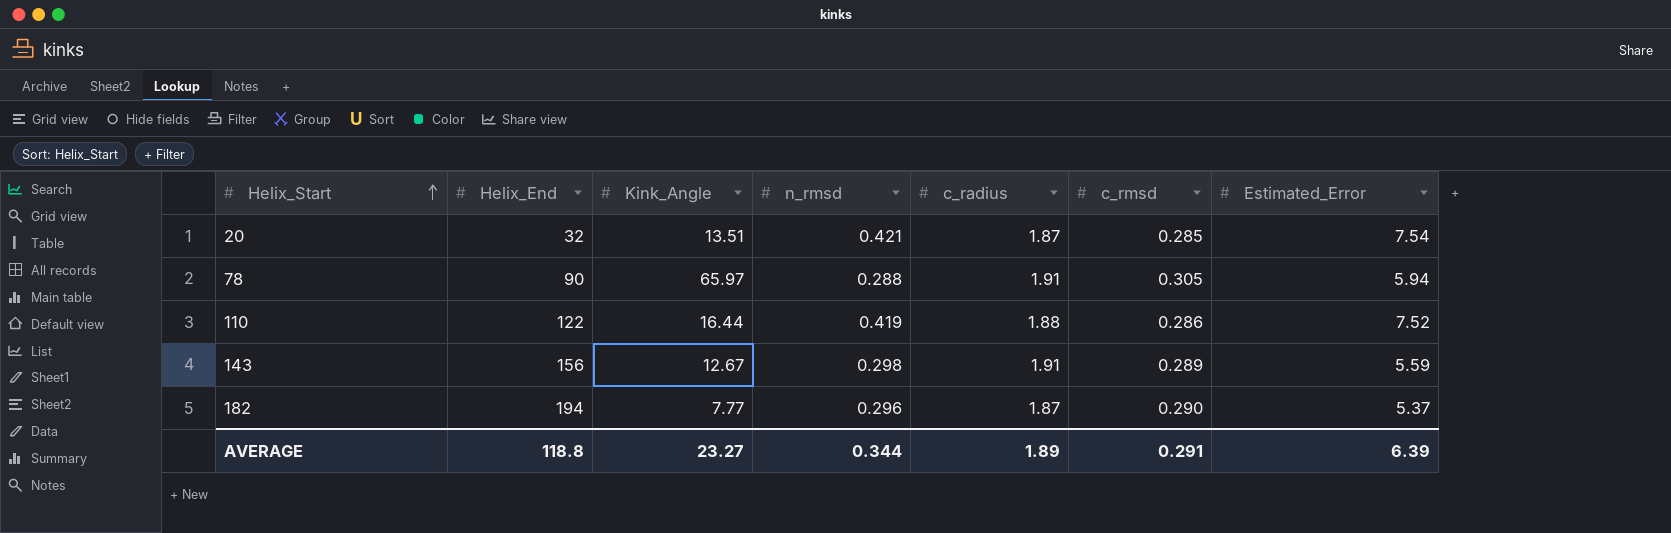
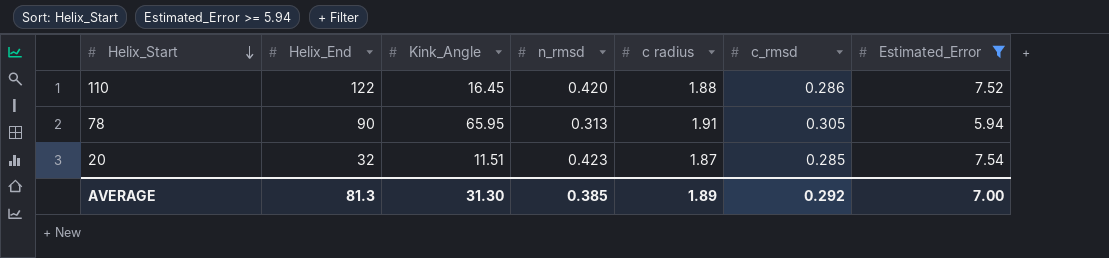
filter: none -> Estimated_Error >= 5.94
row order: Helix_Start ascending -> Helix_Start descending
column name: c_radius -> c radius
110 | Kink_Angle: 16.44 -> 16.45
110 | n_rmsd: 0.419 -> 0.420
78 | Kink_Angle: 65.97 -> 65.95
78 | n_rmsd: 0.288 -> 0.313
20 | Kink_Angle: 13.51 -> 11.51
20 | n_rmsd: 0.421 -> 0.423
AVERAGE | Helix_End: 118.8 -> 81.3
AVERAGE | Kink_Angle: 23.27 -> 31.30
AVERAGE | n_rmsd: 0.344 -> 0.385
AVERAGE | c_rmsd: 0.291 -> 0.292
AVERAGE | Estimated_Error: 6.39 -> 7.00

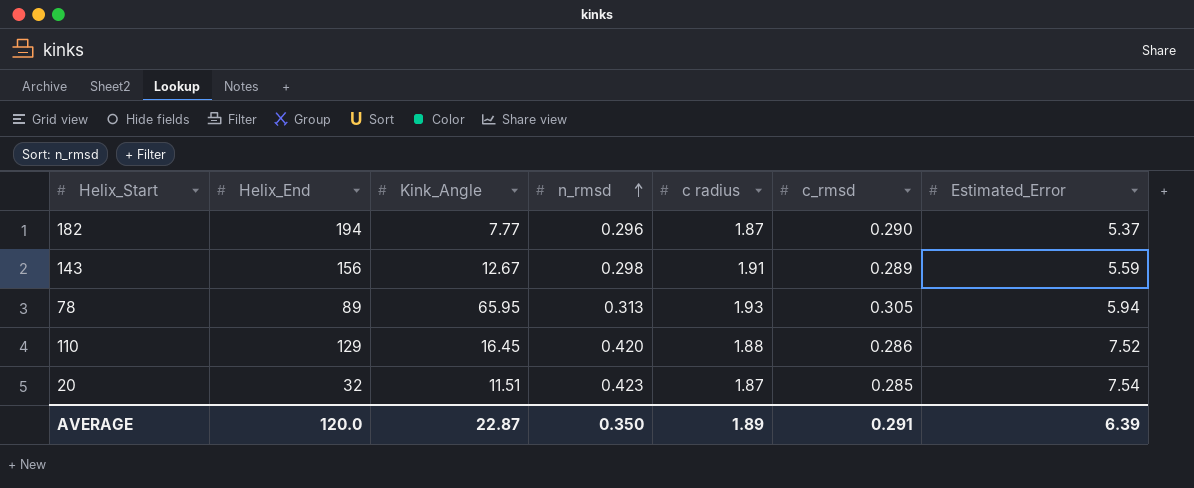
filter: Estimated_Error >= 5.94 -> none
row order: Helix_Start descending -> n_rmsd ascending
78 | Helix_End: 90 -> 89
78 | c radius: 1.91 -> 1.93
110 | Helix_End: 122 -> 129
AVERAGE | Helix_End: 81.3 -> 120.0
AVERAGE | Kink_Angle: 31.30 -> 22.87
AVERAGE | n_rmsd: 0.385 -> 0.350
AVERAGE | c_rmsd: 0.292 -> 0.291
AVERAGE | Estimated_Error: 7.00 -> 6.39

